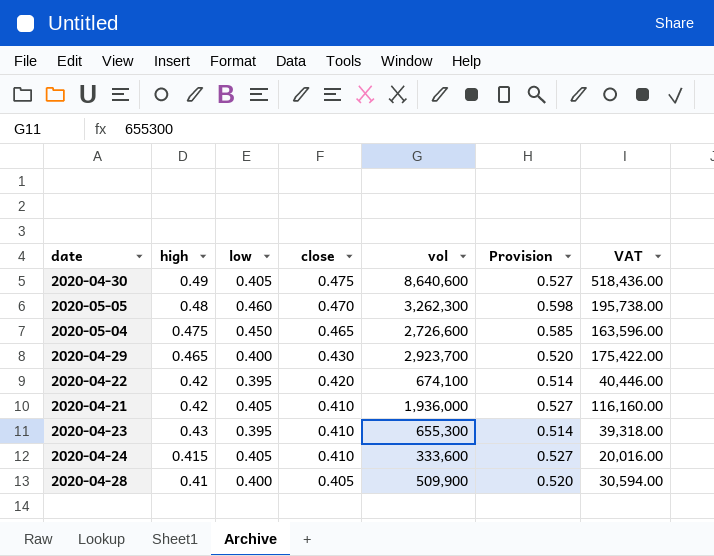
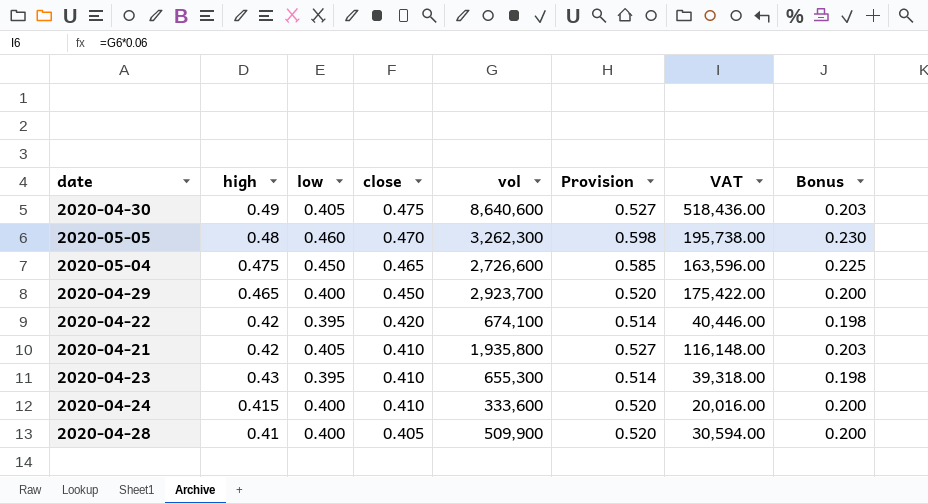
column Bonus | formula: none -> [low] * 0.5
2020-04-29 | close: 0.430 -> 0.450
2020-04-21 | vol: 1,936,000 -> 1,935,800
2020-04-21 | VAT: 116,160.00 -> 116,148.00
2020-04-24 | low: 0.405 -> 0.400
2020-04-24 | Provision: 0.527 -> 0.520

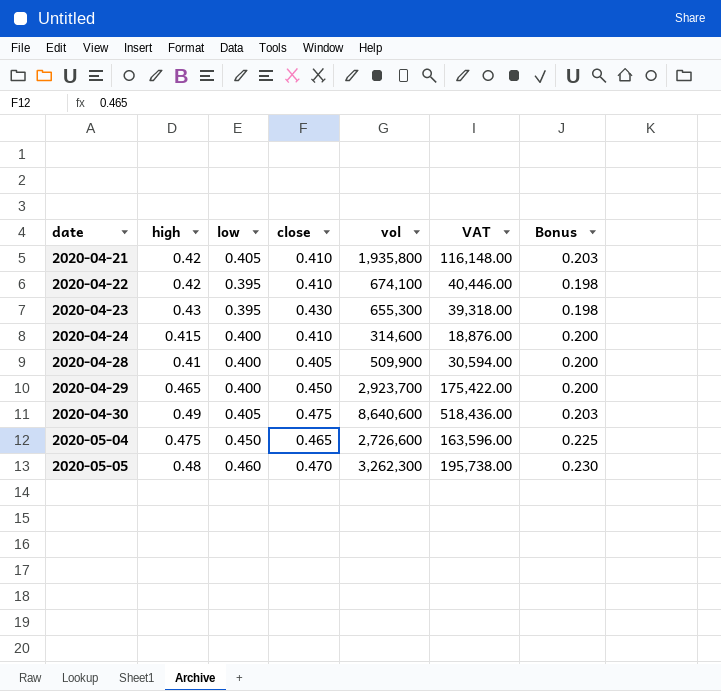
row order: close descending -> date ascending
column Provision | formula: [low] * 1.3 -> none
2020-04-22 | close: 0.420 -> 0.410
2020-04-23 | close: 0.410 -> 0.430
2020-04-24 | vol: 333,600 -> 314,600
2020-04-24 | VAT: 20,016.00 -> 18,876.00

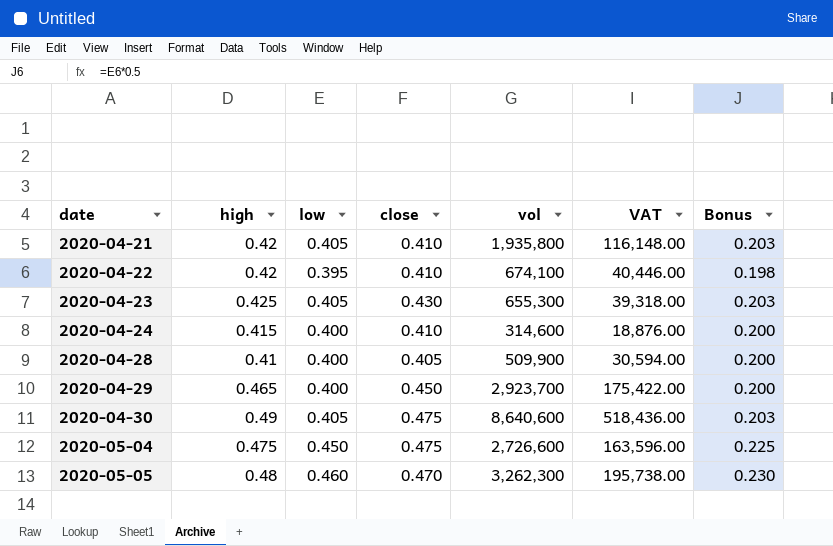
2020-04-23 | high: 0.43 -> 0.425
2020-04-23 | low: 0.395 -> 0.405
2020-04-23 | Bonus: 0.198 -> 0.203
2020-05-04 | close: 0.465 -> 0.475

